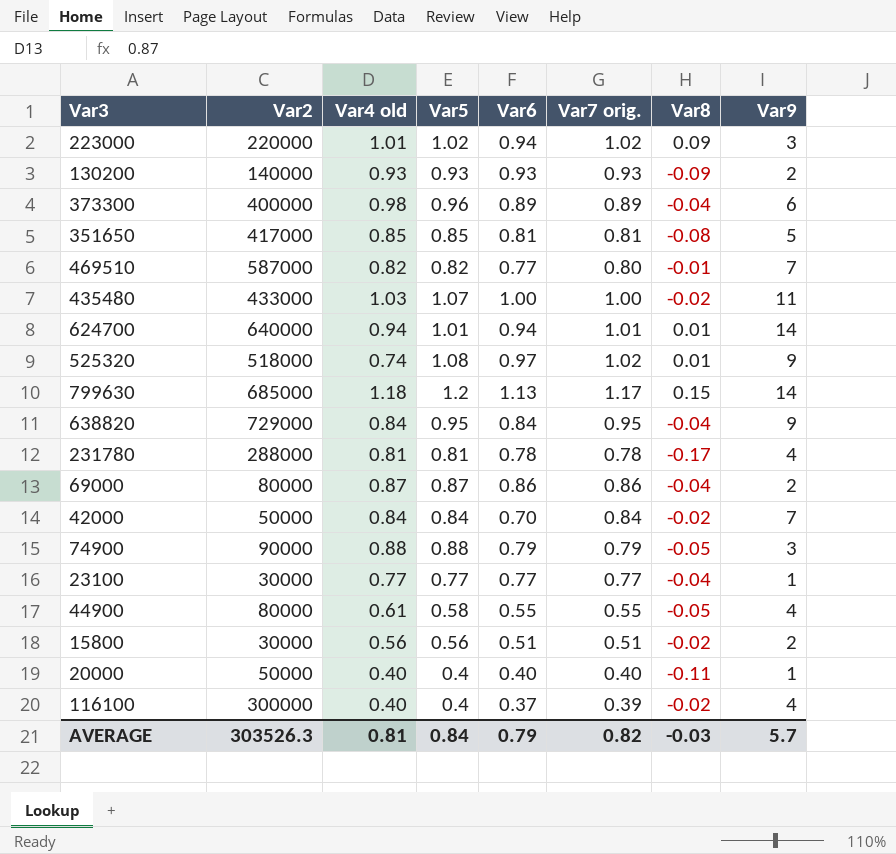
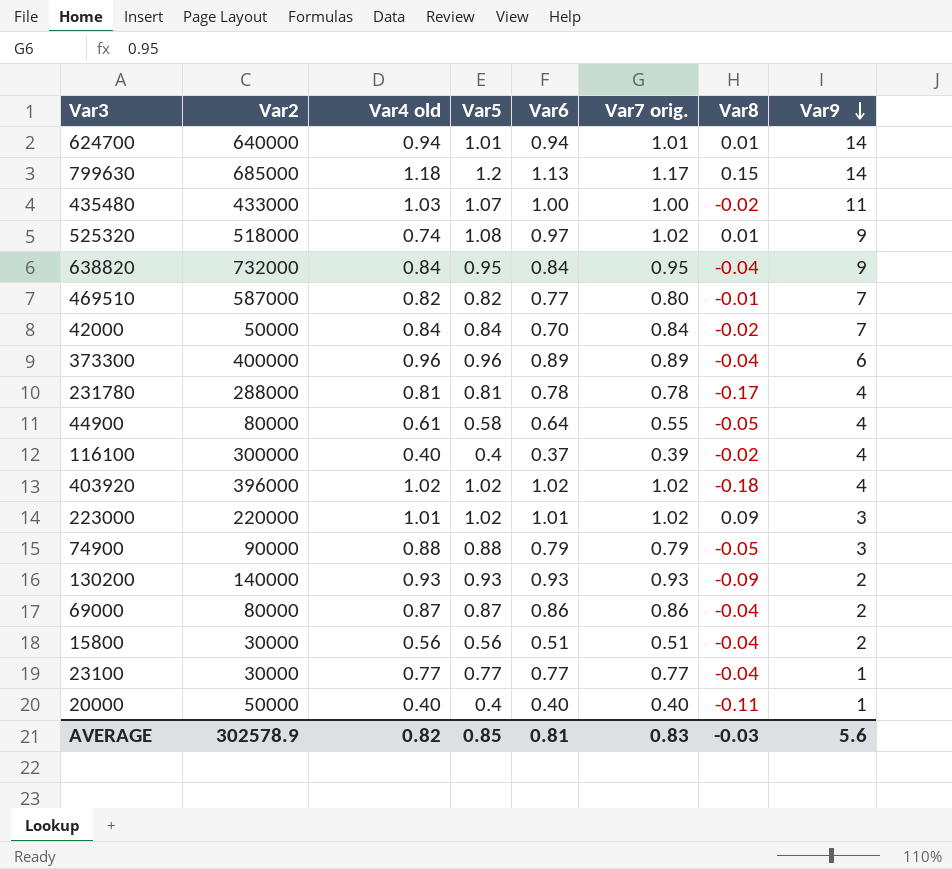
row order: none -> Var9 descending
row 351650: 417000 | 0.85 | 0.85 | 0.81 | 0.81 | -0.08 | 5 -> none
638820 | Var2: 729000 -> 732000
373300 | Var4 old: 0.98 -> 0.96
44900 | Var6: 0.55 -> 0.64
row 403920: none -> 396000 | 1.02 | 1.02 | 1.02 | 1.02 | -0.18 | 4
223000 | Var6: 0.94 -> 1.01
15800 | Var8: -0.02 -> -0.04
AVERAGE | Var2: 303526.3 -> 302578.9
AVERAGE | Var4 old: 0.81 -> 0.82
AVERAGE | Var5: 0.84 -> 0.85
AVERAGE | Var6: 0.79 -> 0.81
AVERAGE | Var7 orig.: 0.82 -> 0.83
AVERAGE | Var9: 5.7 -> 5.6

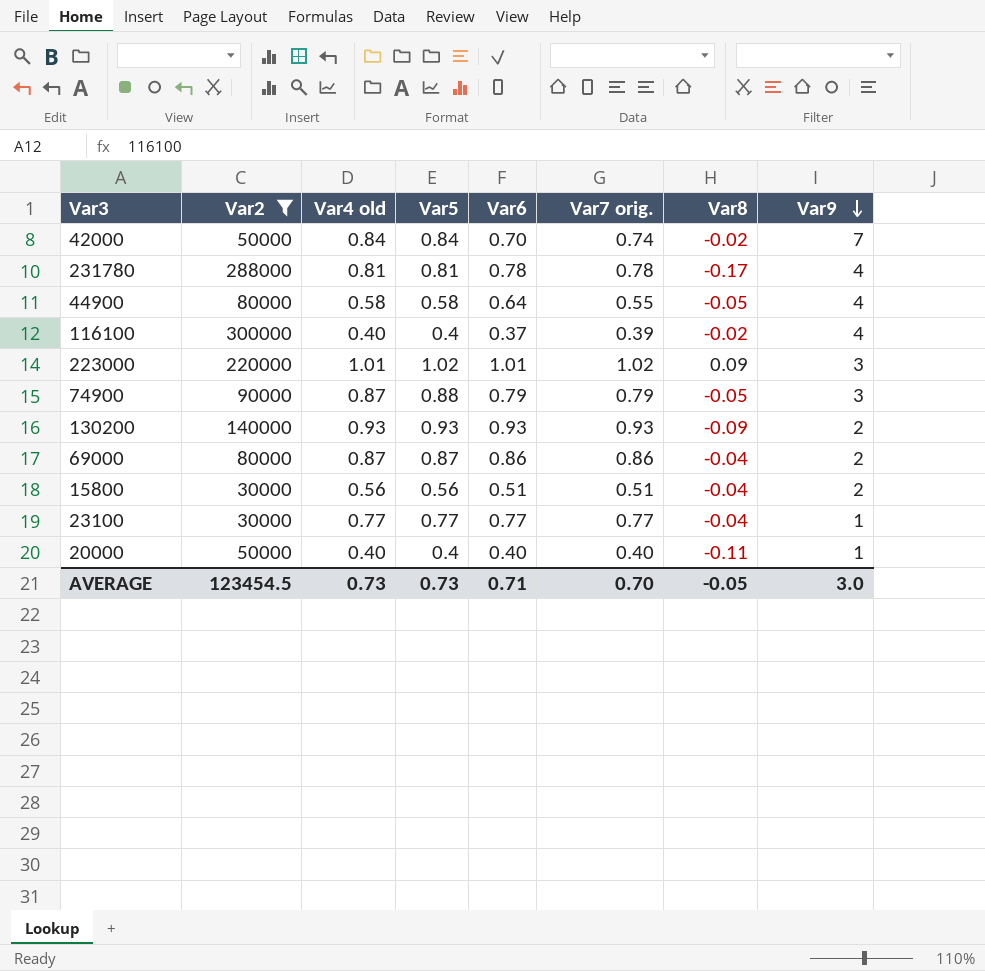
filter: none -> Var2 <= 300000
42000 | Var7 orig.: 0.84 -> 0.74
44900 | Var4 old: 0.61 -> 0.58
74900 | Var4 old: 0.88 -> 0.87
AVERAGE | Var2: 302578.9 -> 123454.5
AVERAGE | Var4 old: 0.82 -> 0.73
AVERAGE | Var5: 0.85 -> 0.73
AVERAGE | Var6: 0.81 -> 0.71
AVERAGE | Var7 orig.: 0.83 -> 0.70
AVERAGE | Var8: -0.03 -> -0.05
AVERAGE | Var9: 5.6 -> 3.0

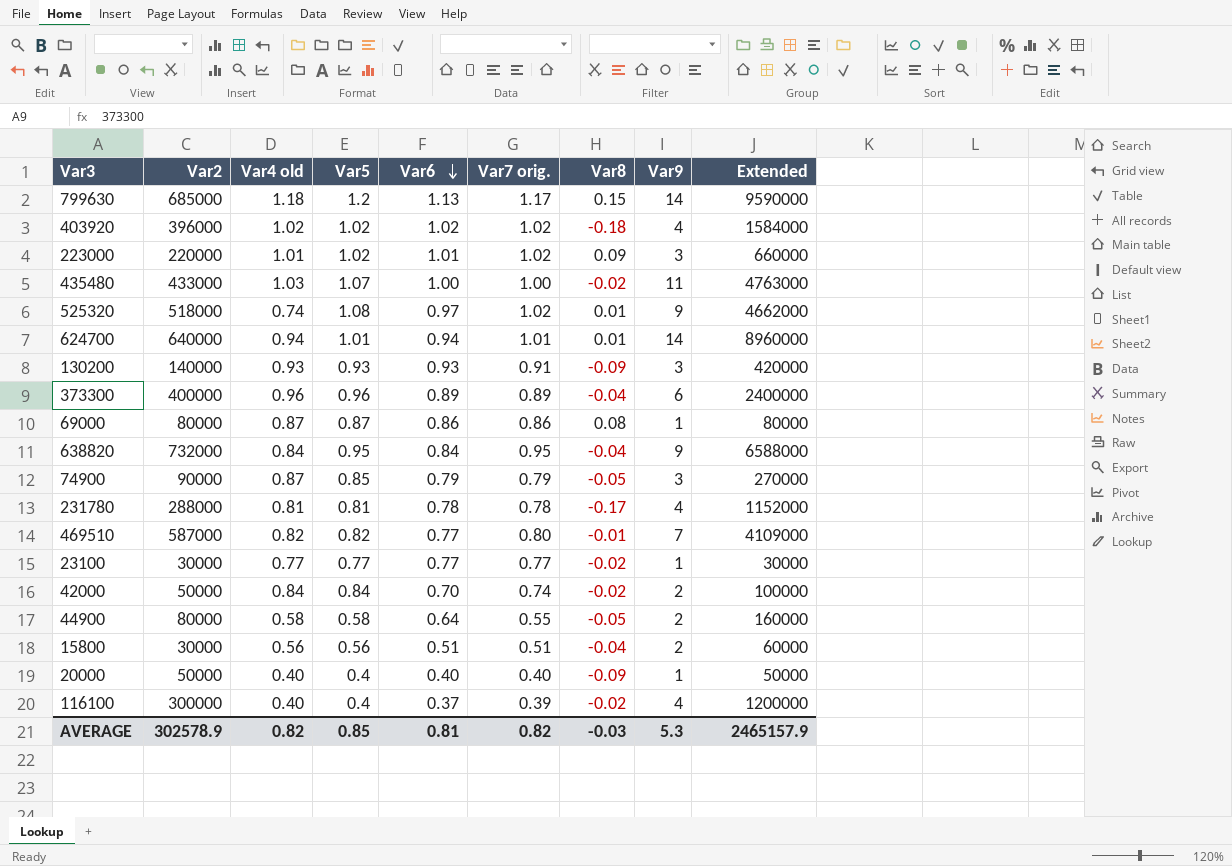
filter: Var2 <= 300000 -> none
row order: Var9 descending -> Var6 descending
column Extended | formula: none -> [Var2] * [Var9]
130200 | Var7 orig.: 0.93 -> 0.91
130200 | Var9: 2 -> 3
69000 | Var8: -0.04 -> 0.08
69000 | Var9: 2 -> 1
74900 | Var5: 0.88 -> 0.85
23100 | Var8: -0.04 -> -0.02
42000 | Var9: 7 -> 2
44900 | Var9: 4 -> 2
20000 | Var8: -0.11 -> -0.09
AVERAGE | Var2: 123454.5 -> 302578.9
AVERAGE | Var4 old: 0.73 -> 0.82
AVERAGE | Var5: 0.73 -> 0.85
AVERAGE | Var6: 0.71 -> 0.81
AVERAGE | Var7 orig.: 0.70 -> 0.82
AVERAGE | Var8: -0.05 -> -0.03
AVERAGE | Var9: 3.0 -> 5.3

